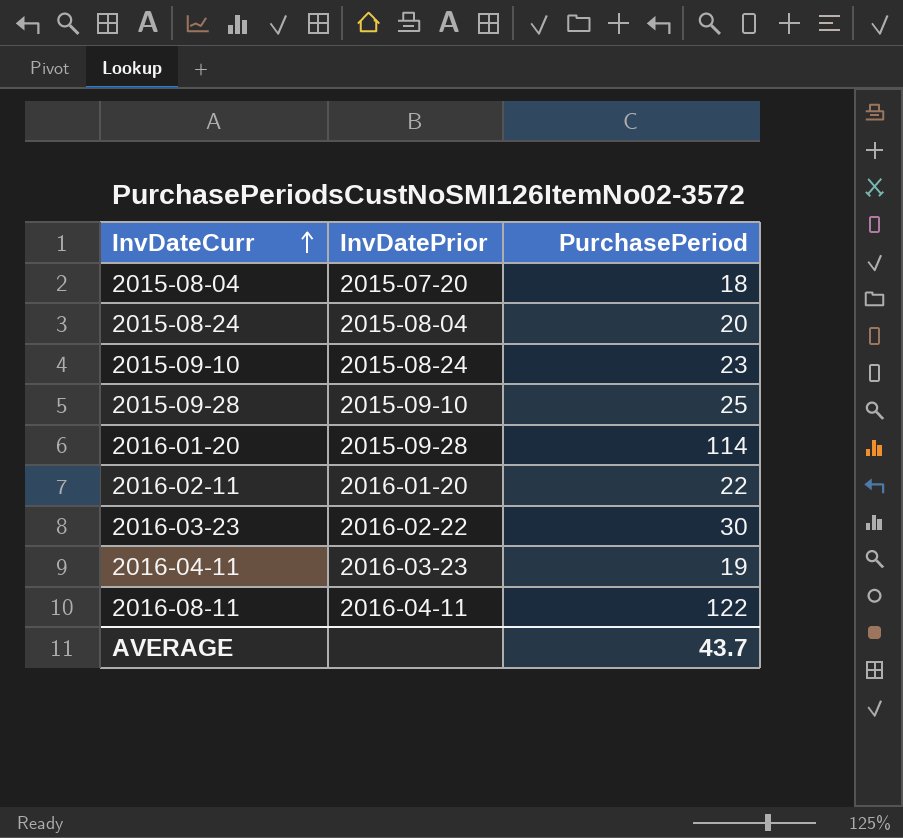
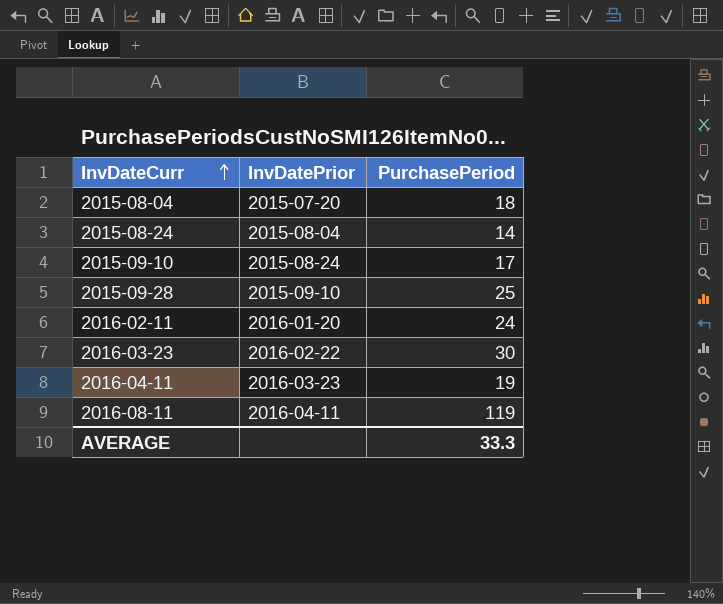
row 2016-01-20: 2015-09-28 | 114 -> none
2015-08-24 | PurchasePeriod: 20 -> 14
2015-09-10 | PurchasePeriod: 23 -> 17
2016-02-11 | PurchasePeriod: 22 -> 24
2016-08-11 | PurchasePeriod: 122 -> 119
AVERAGE | PurchasePeriod: 43.7 -> 33.3

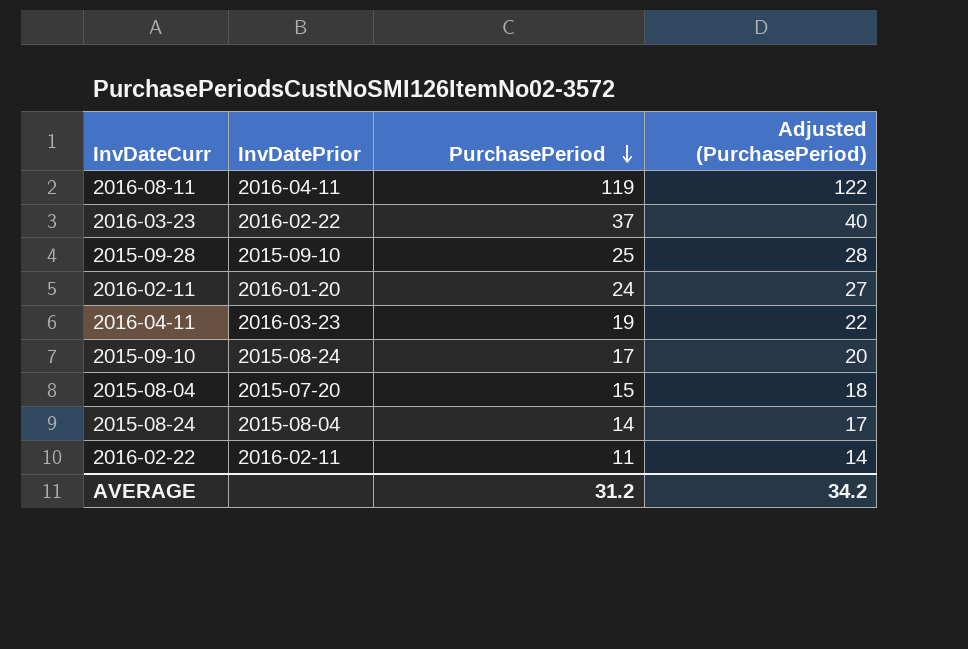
row order: InvDateCurr ascending -> PurchasePeriod descending
column Adjusted (PurchasePeriod) | formula: none -> [PurchasePeriod] + 3
2016-03-23 | PurchasePeriod: 30 -> 37
2015-08-04 | PurchasePeriod: 18 -> 15
row 2016-02-22: none -> 2016-02-11 | 11 | 14
AVERAGE | PurchasePeriod: 33.3 -> 31.2

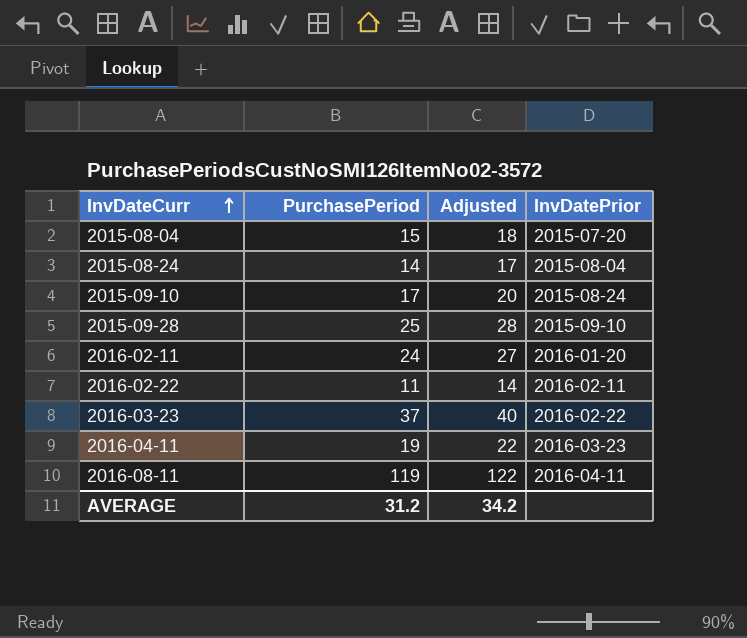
row order: PurchasePeriod descending -> InvDateCurr ascending
column name: Adjusted (PurchasePeriod) -> Adjusted
column InvDatePrior | position: 2 -> 4

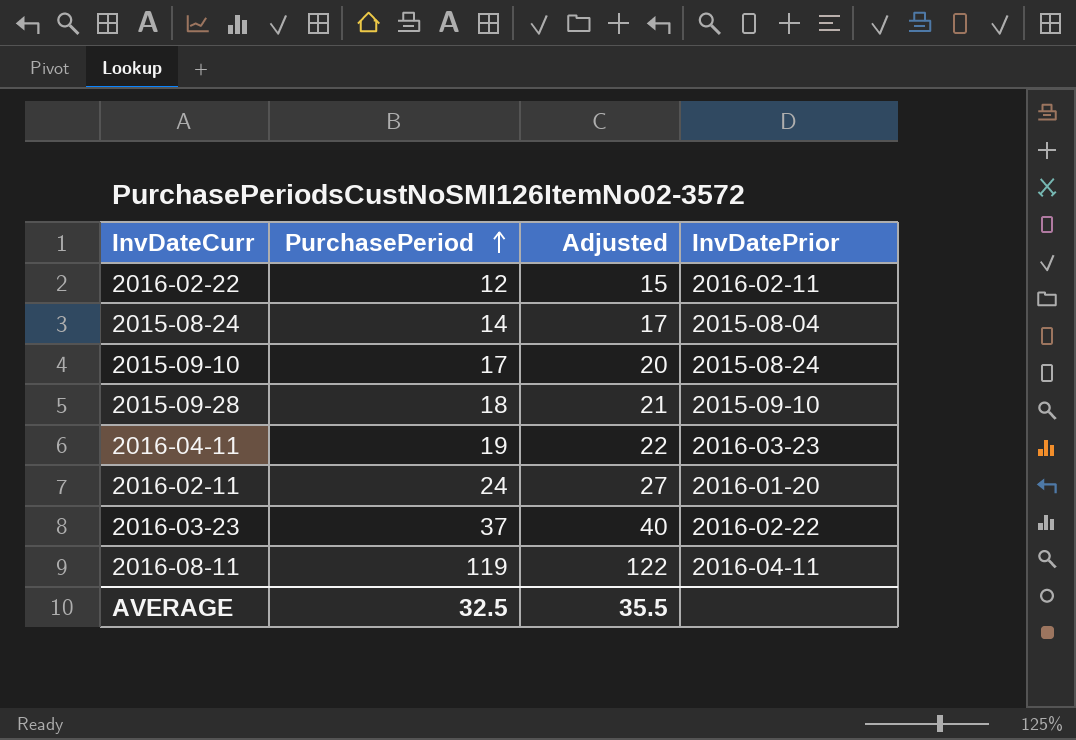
row order: InvDateCurr ascending -> PurchasePeriod ascending
row 2015-08-04: 15 | 18 | 2015-07-20 -> none
2016-02-22 | PurchasePeriod: 11 -> 12
2016-02-22 | Adjusted: 14 -> 15
2015-09-28 | PurchasePeriod: 25 -> 18
2015-09-28 | Adjusted: 28 -> 21
AVERAGE | PurchasePeriod: 31.2 -> 32.5
AVERAGE | Adjusted: 34.2 -> 35.5

